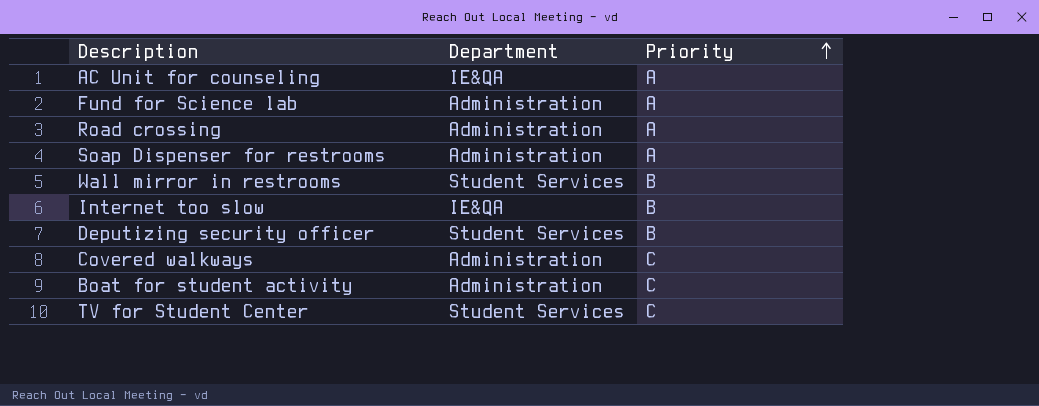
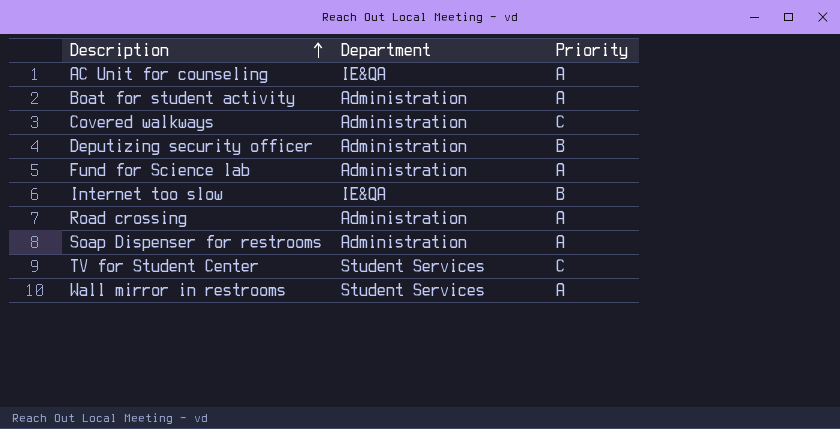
row order: Priority ascending -> Description ascending
Boat for student activity | Priority: C -> A
Deputizing security officer | Department: Student Services -> Administration
Wall mirror in restrooms | Priority: B -> A

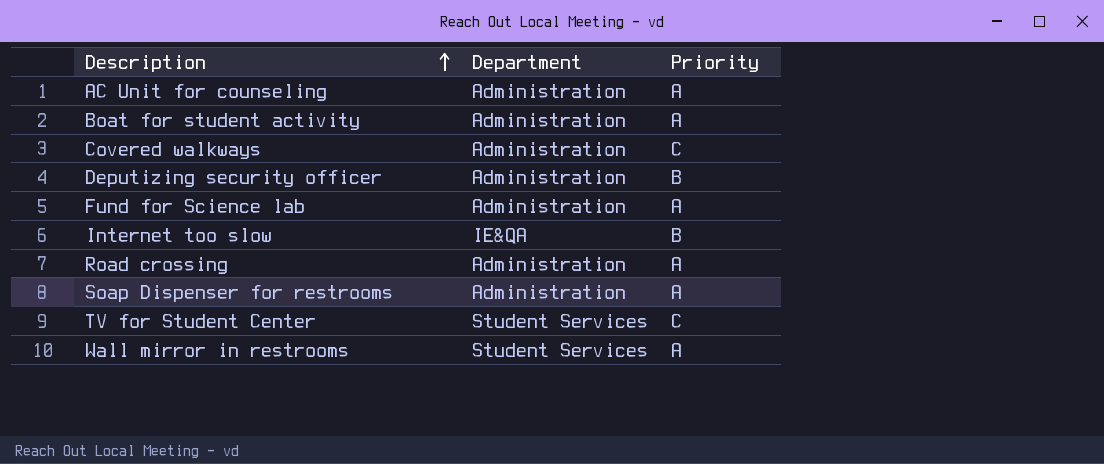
AC Unit for counseling | Department: IE&QA -> Administration

